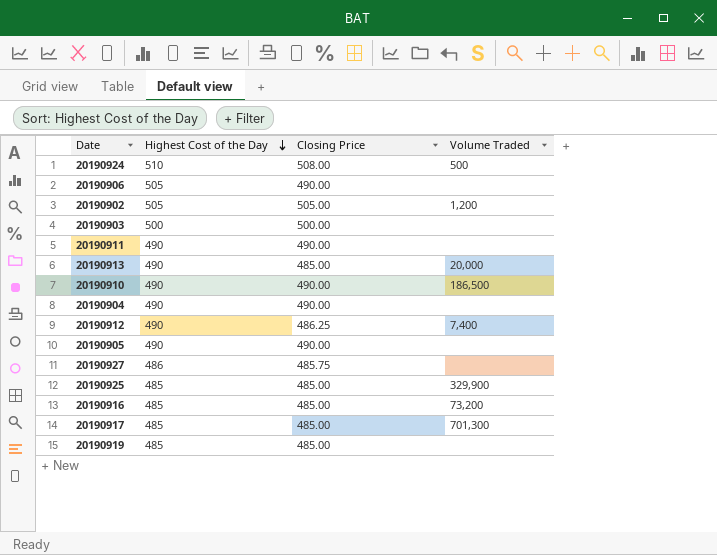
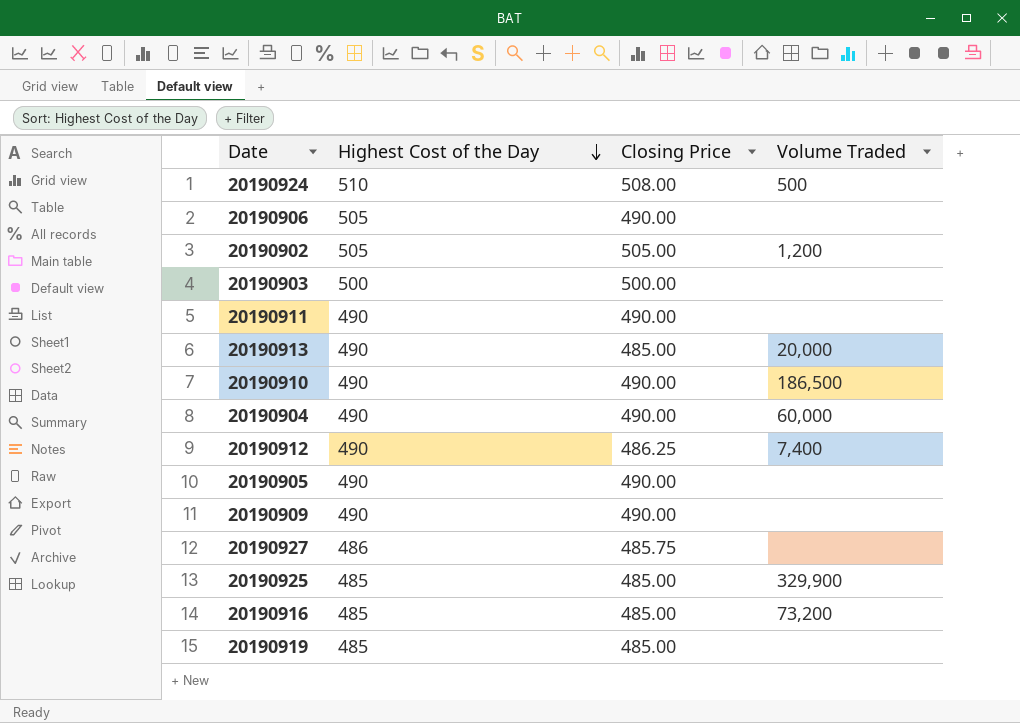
row 20190917: 485 | 485.00 | 701,300 -> none
20190904 | Volume Traded: none -> 60,000
row 20190909: none -> 490 | 490.00 | none

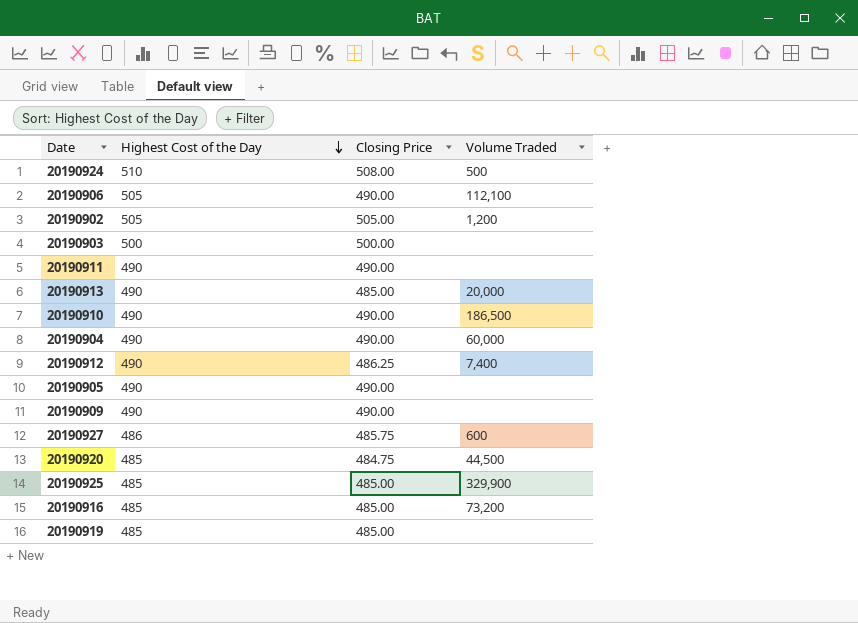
20190906 | Volume Traded: none -> 112,100
20190927 | Volume Traded: none -> 600
row 20190920: none -> 485 | 484.75 | 44,500

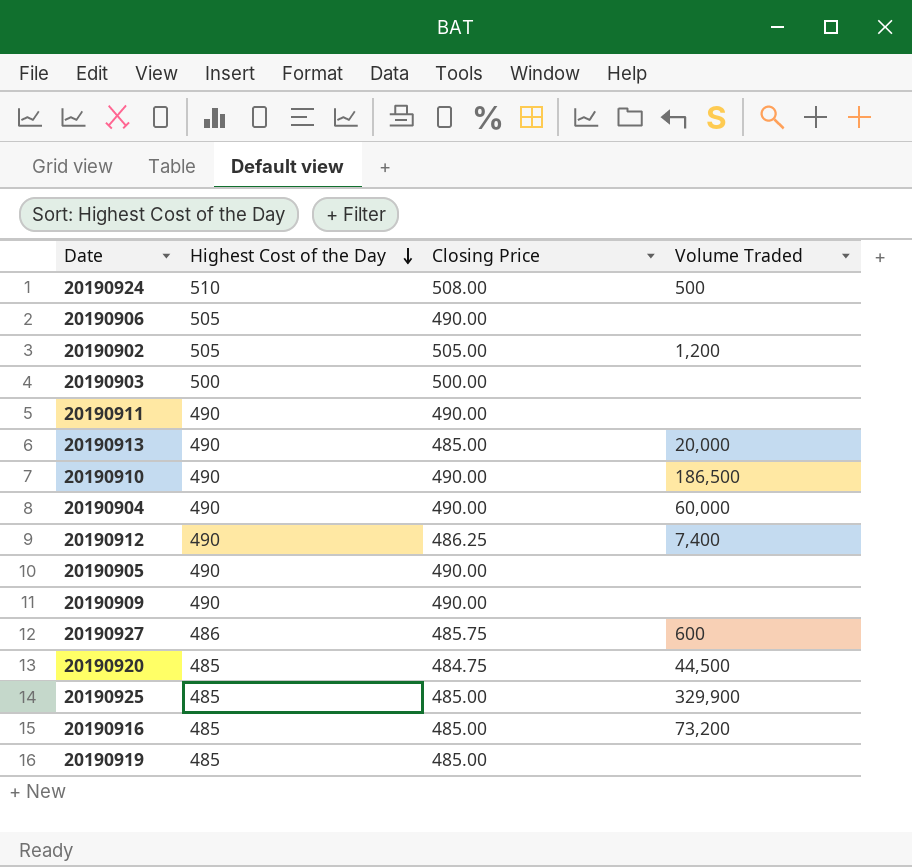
20190906 | Volume Traded: 112,100 -> none

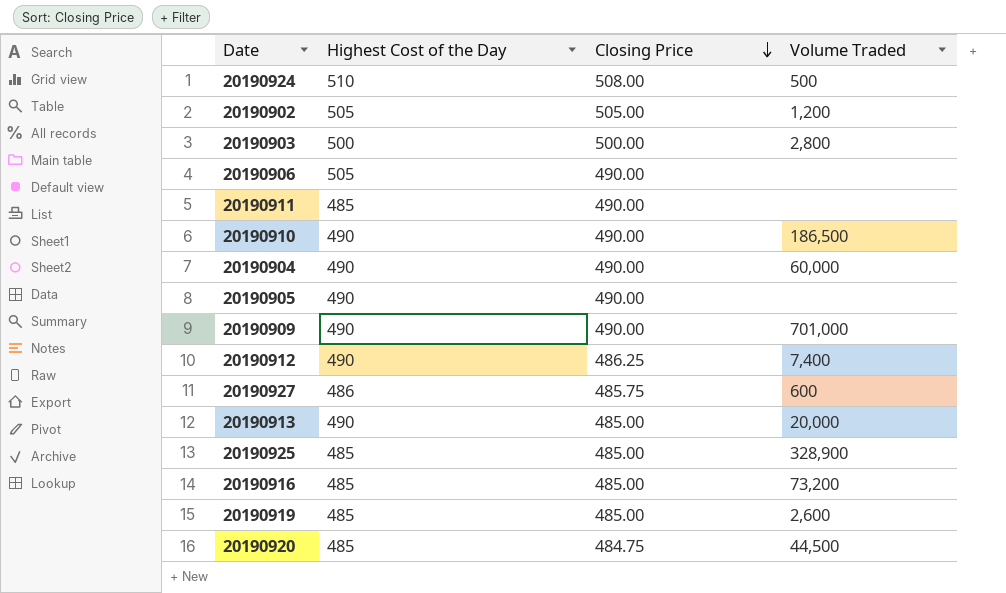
row order: Highest Cost of the Day descending -> Closing Price descending
20190903 | Volume Traded: none -> 2,800
20190911 | Highest Cost of the Day: 490 -> 485
20190909 | Volume Traded: none -> 701,000
20190925 | Volume Traded: 329,900 -> 328,900
20190919 | Volume Traded: none -> 2,600

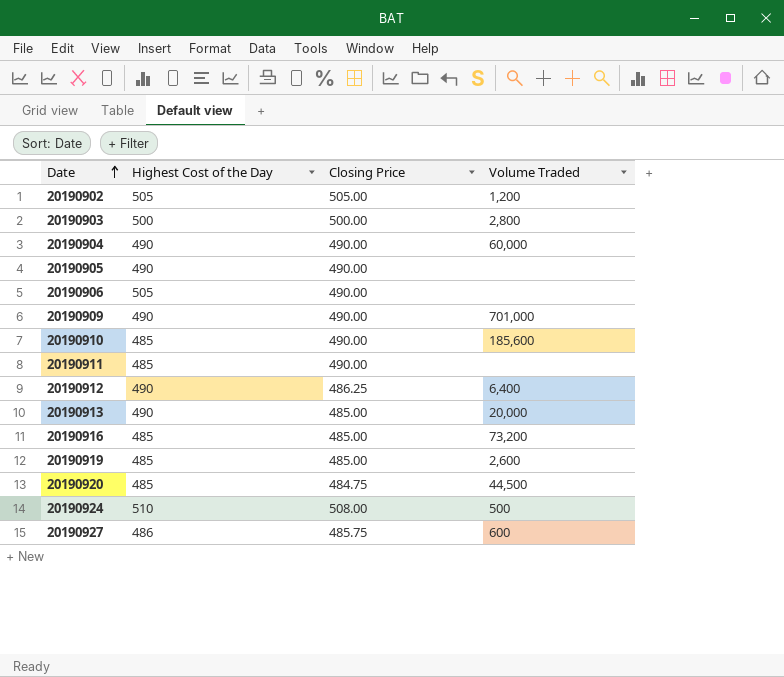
row order: Closing Price descending -> Date ascending
row 20190925: 485 | 485.00 | 328,900 -> none
20190910 | Highest Cost of the Day: 490 -> 485
20190910 | Volume Traded: 186,500 -> 185,600
20190912 | Volume Traded: 7,400 -> 6,400

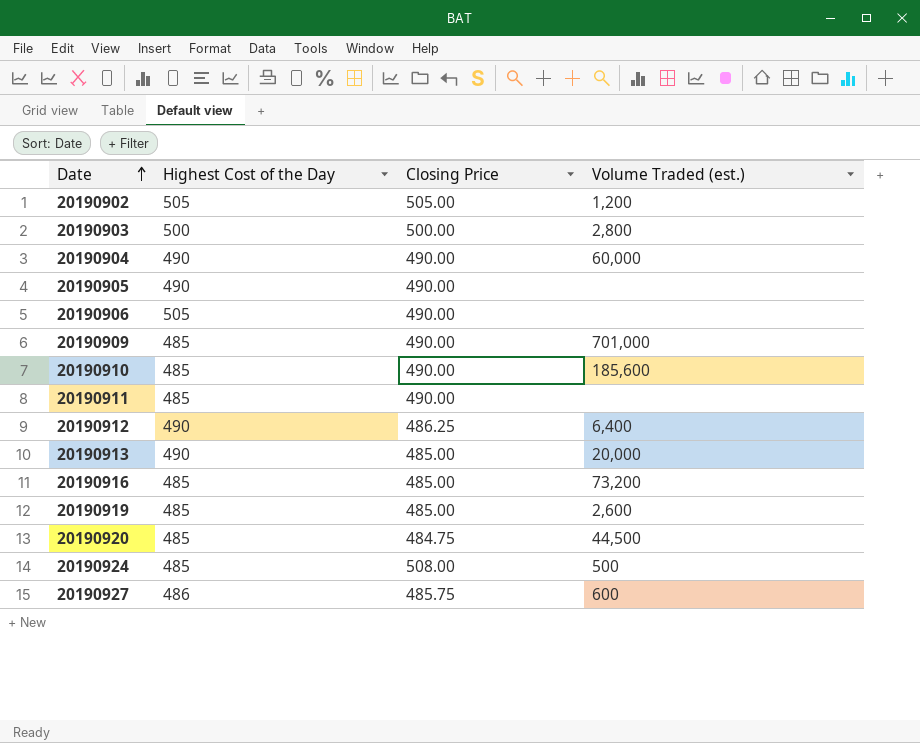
column name: Volume Traded -> Volume Traded (est.)
20190909 | Highest Cost of the Day: 490 -> 485
20190924 | Highest Cost of the Day: 510 -> 485

